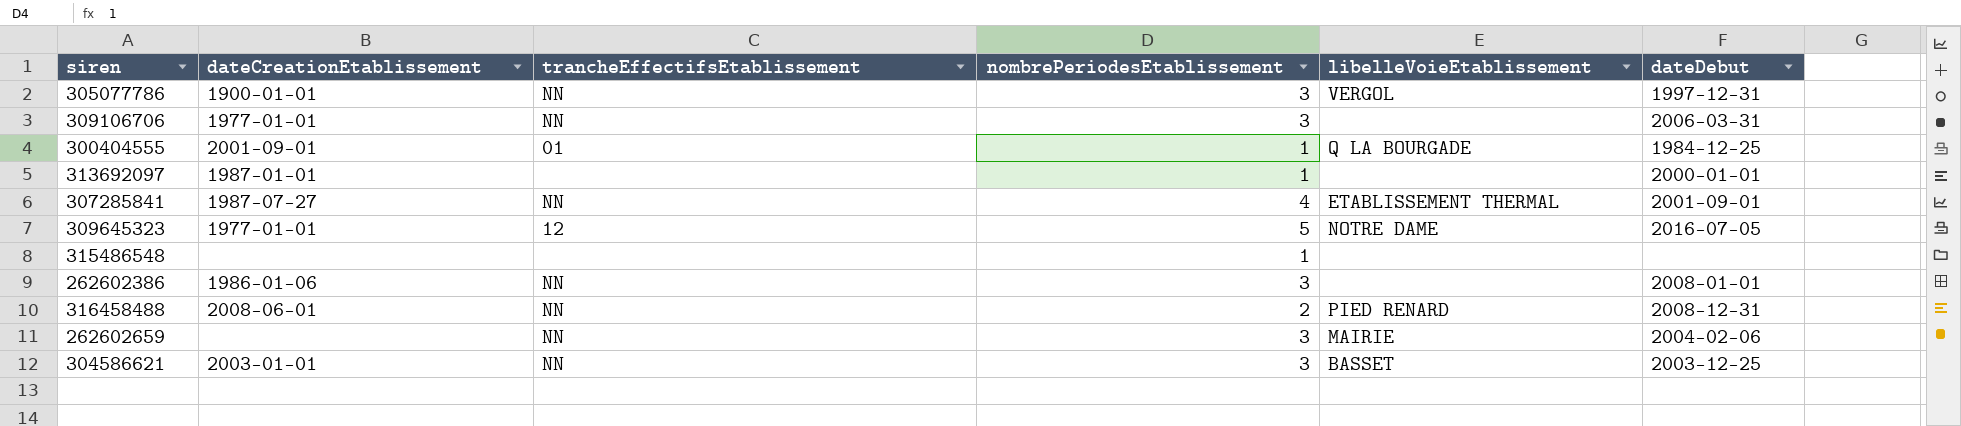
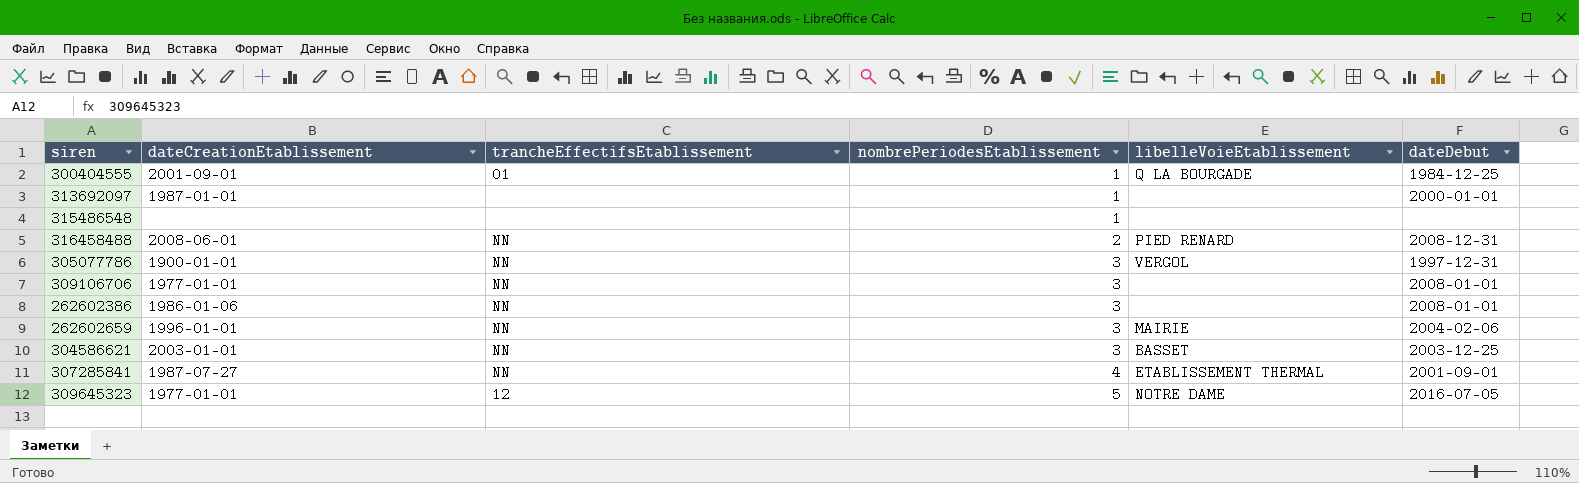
row order: none -> nombrePeriodesEtablissement ascending
309106706 | dateDebut: 2006-03-31 -> 2008-01-01
262602659 | dateCreationEtablissement: none -> 1996-01-01

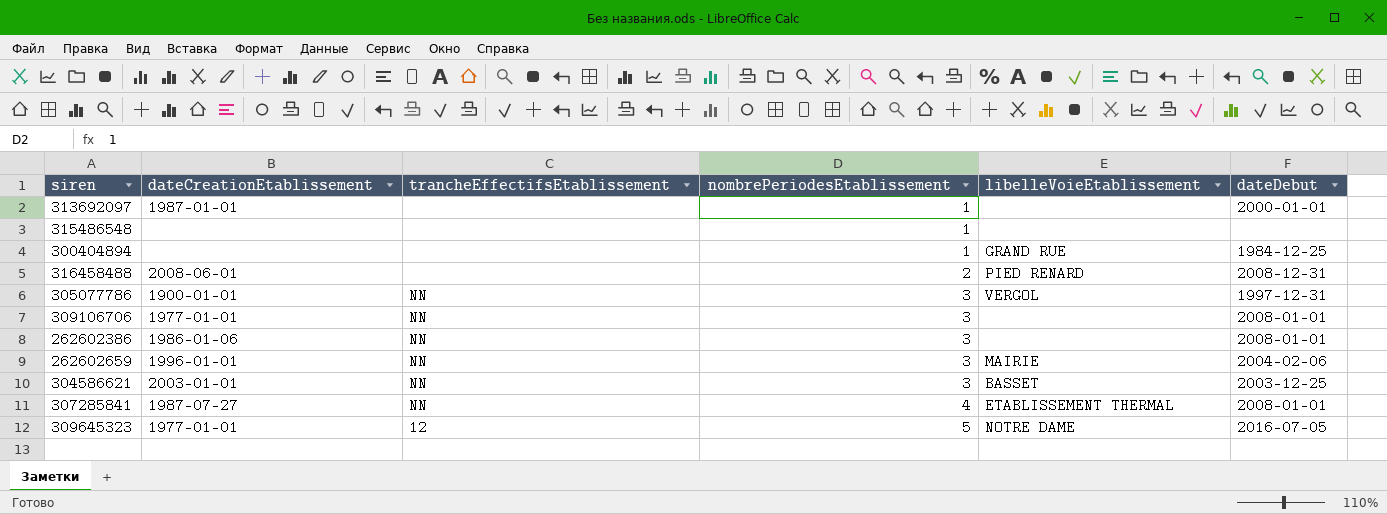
row 300404555: 2001-09-01 | 01 | 1 | Q LA BOURGADE | 1984-12-25 -> none
row 300404894: none -> none | none | 1 | GRAND RUE | 1984-12-25
316458488 | trancheEffectifsEtablissement: NN -> none
307285841 | dateDebut: 2001-09-01 -> 2008-01-01

